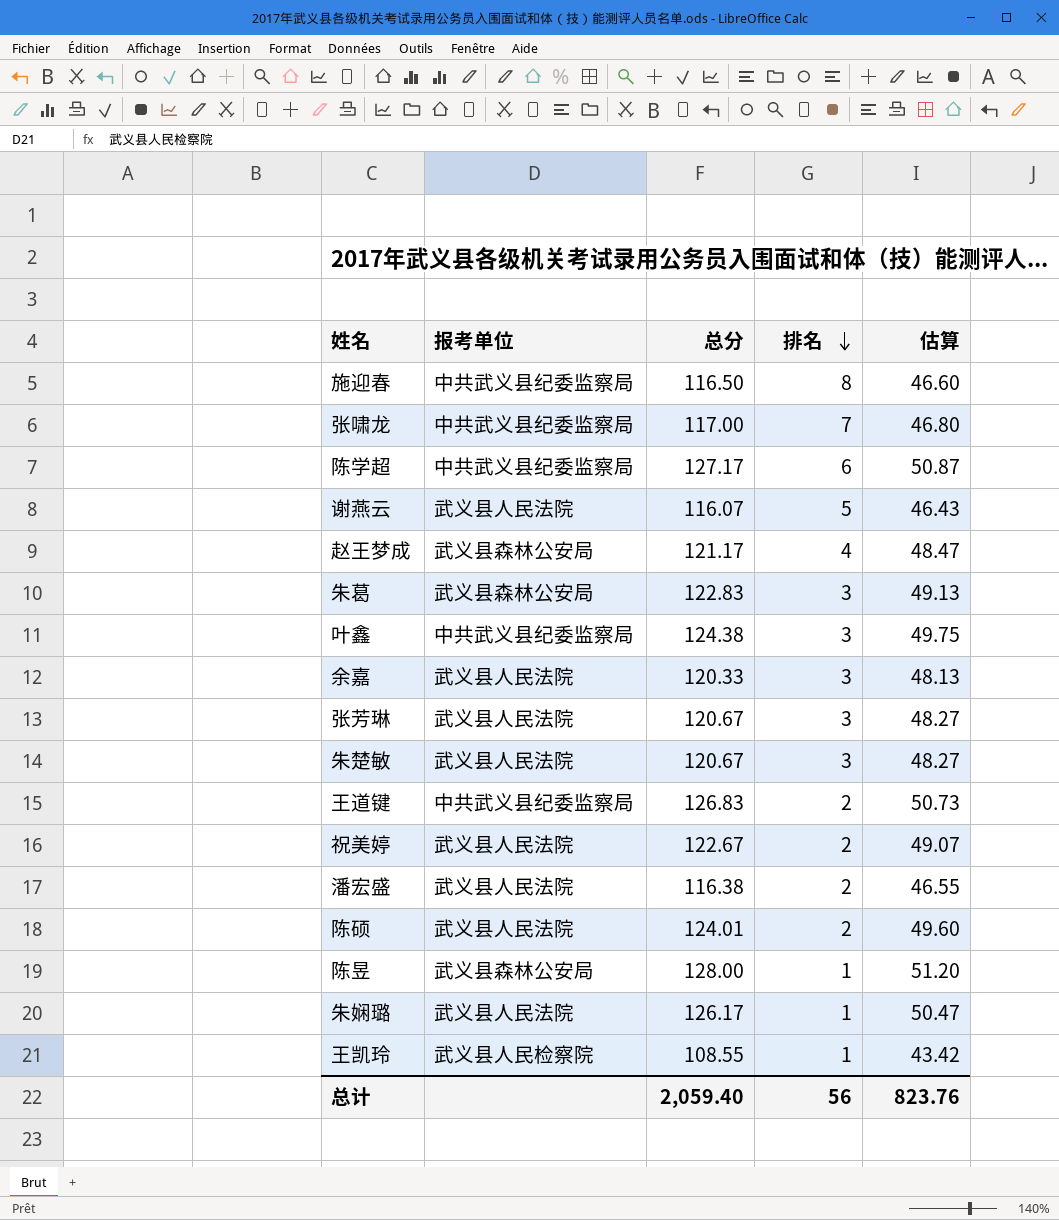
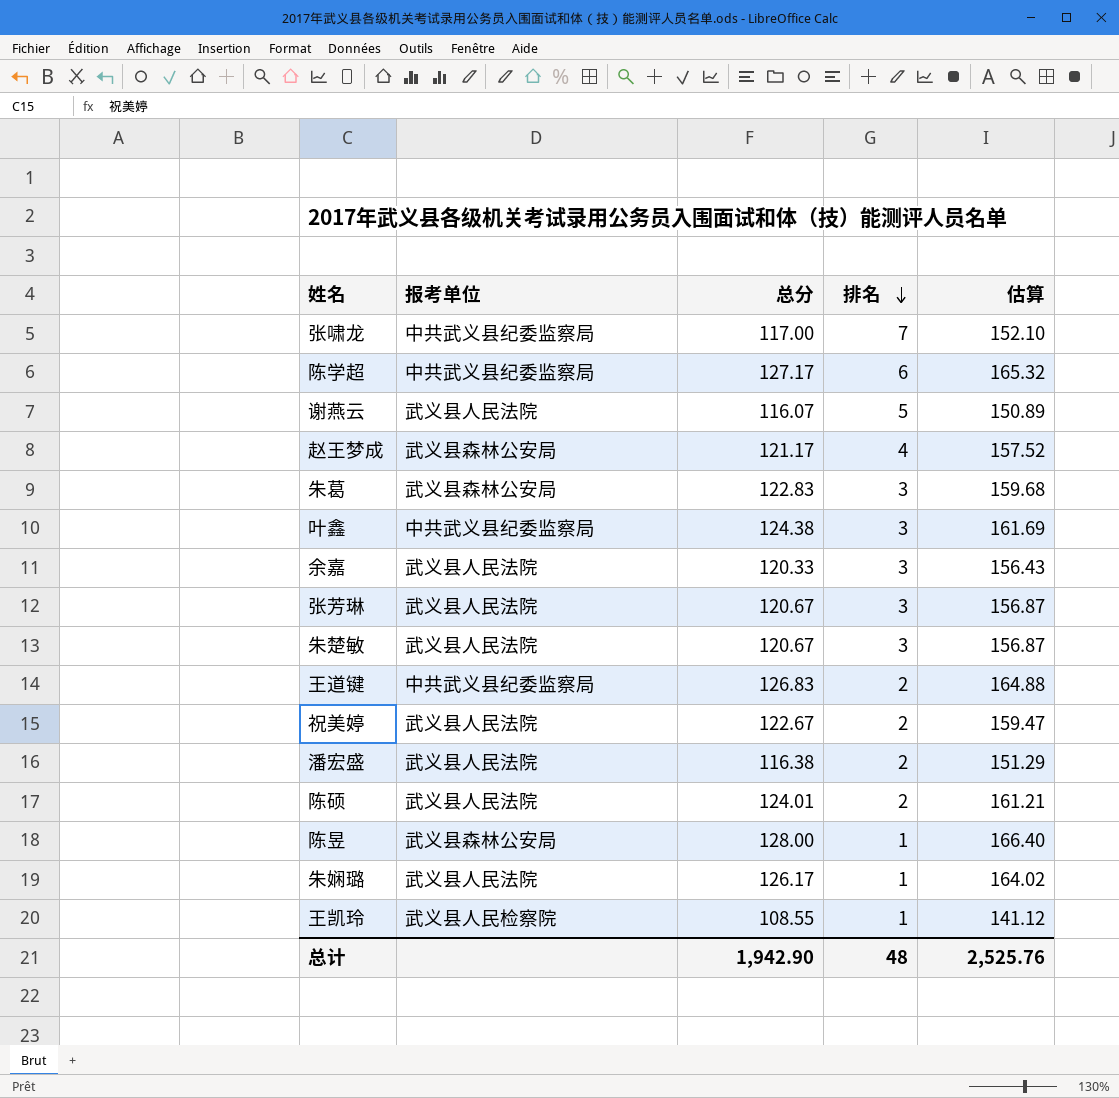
column 估算 | formula: [总分] * 0.4 -> [总分] * 1.3
row 施迎春: 中共武义县纪委监察局 | 116.50 | 8 | 46.60 -> none
总计 | 总分: 2,059.40 -> 1,942.90
总计 | 排名: 56 -> 48
总计 | 估算: 823.76 -> 2,525.76

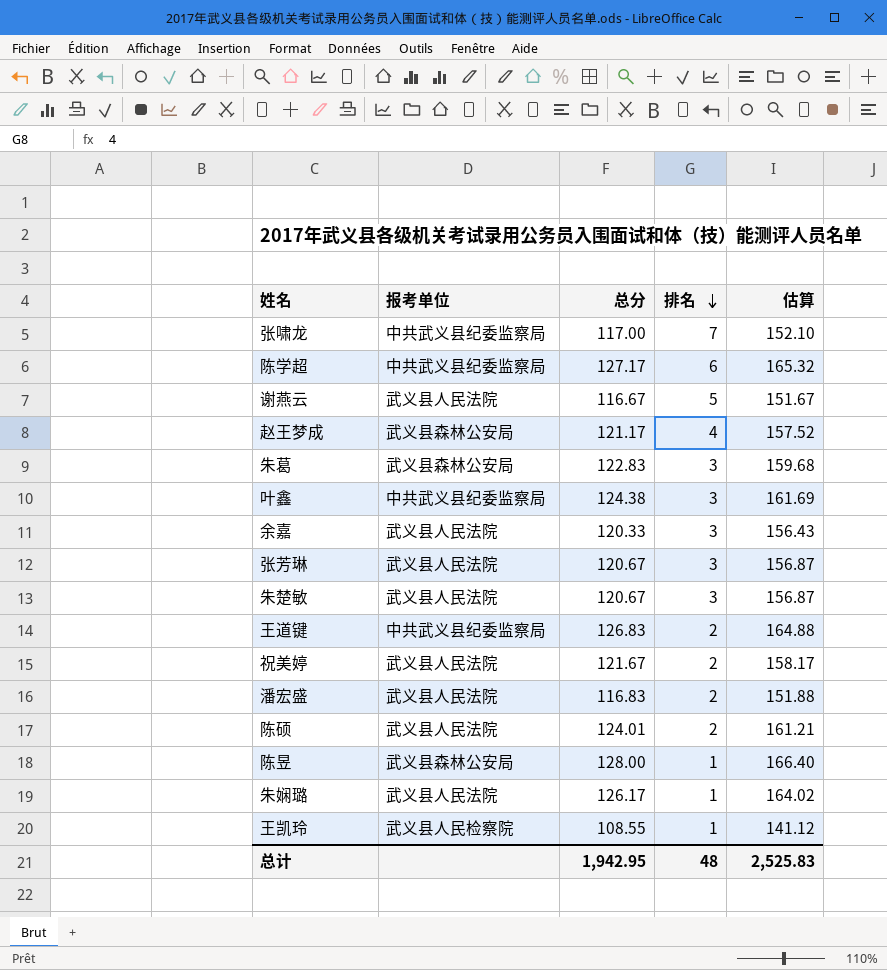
谢燕云 | 总分: 116.07 -> 116.67
谢燕云 | 估算: 150.89 -> 151.67
祝美婷 | 总分: 122.67 -> 121.67
祝美婷 | 估算: 159.47 -> 158.17
潘宏盛 | 总分: 116.38 -> 116.83
潘宏盛 | 估算: 151.29 -> 151.88
总计 | 总分: 1,942.90 -> 1,942.95
总计 | 估算: 2,525.76 -> 2,525.83

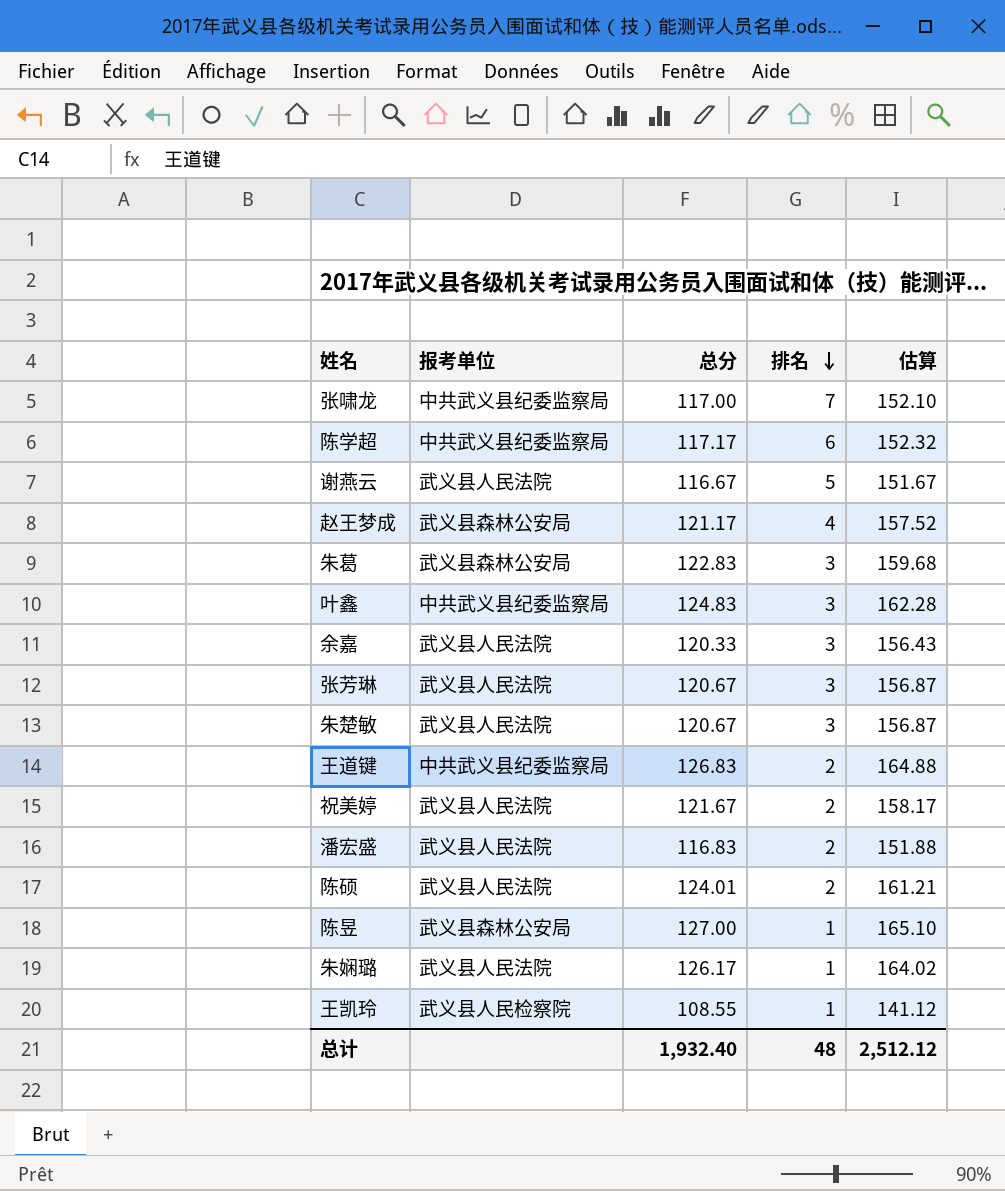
陈学超 | 总分: 127.17 -> 117.17
陈学超 | 估算: 165.32 -> 152.32
叶鑫 | 总分: 124.38 -> 124.83
叶鑫 | 估算: 161.69 -> 162.28
陈昱 | 总分: 128.00 -> 127.00
陈昱 | 估算: 166.40 -> 165.10
总计 | 总分: 1,942.95 -> 1,932.40
总计 | 估算: 2,525.83 -> 2,512.12

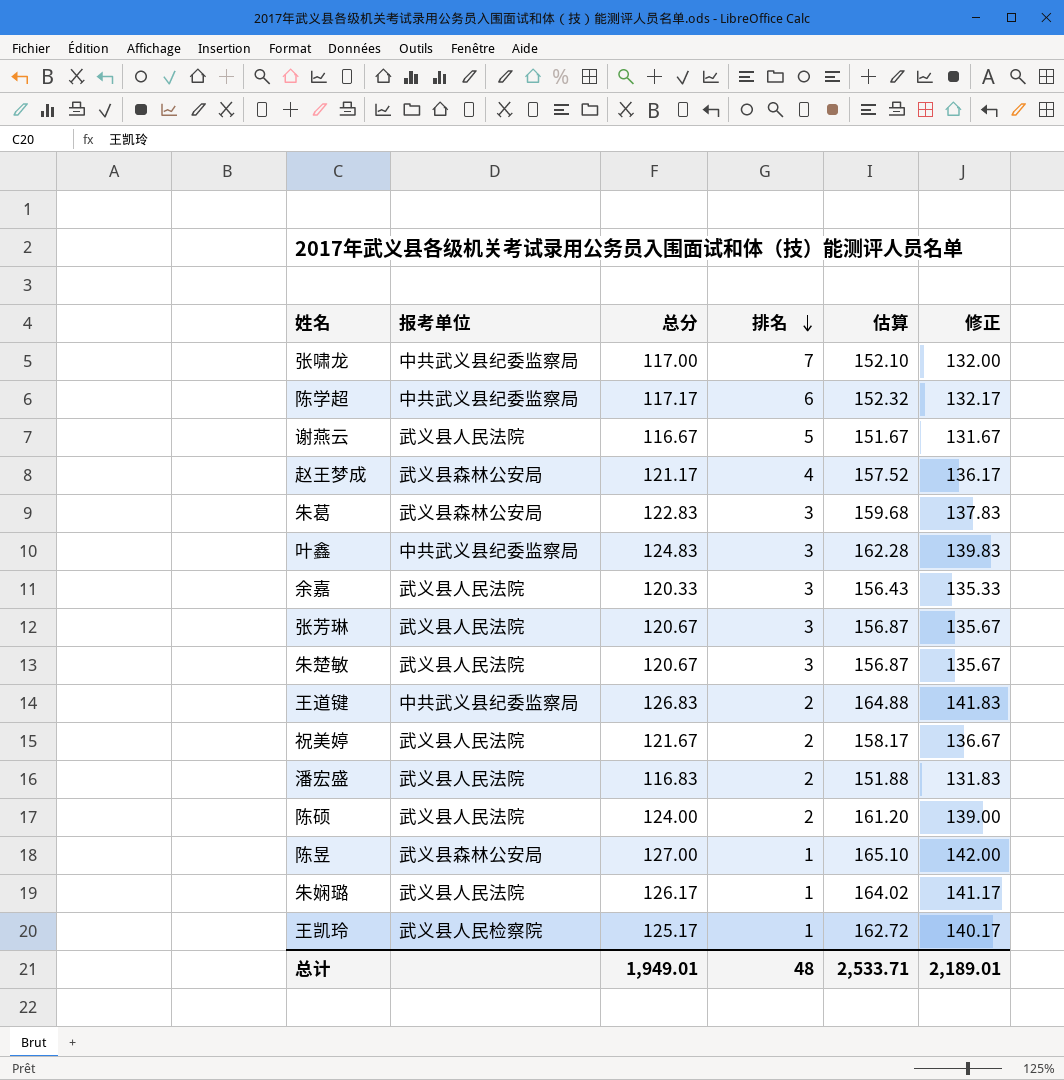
column 修正 | formula: none -> [总分] + 15
陈硕 | 总分: 124.01 -> 124.00
陈硕 | 估算: 161.21 -> 161.20
王凯玲 | 总分: 108.55 -> 125.17
王凯玲 | 估算: 141.12 -> 162.72
总计 | 总分: 1,932.40 -> 1,949.01
总计 | 估算: 2,512.12 -> 2,533.71

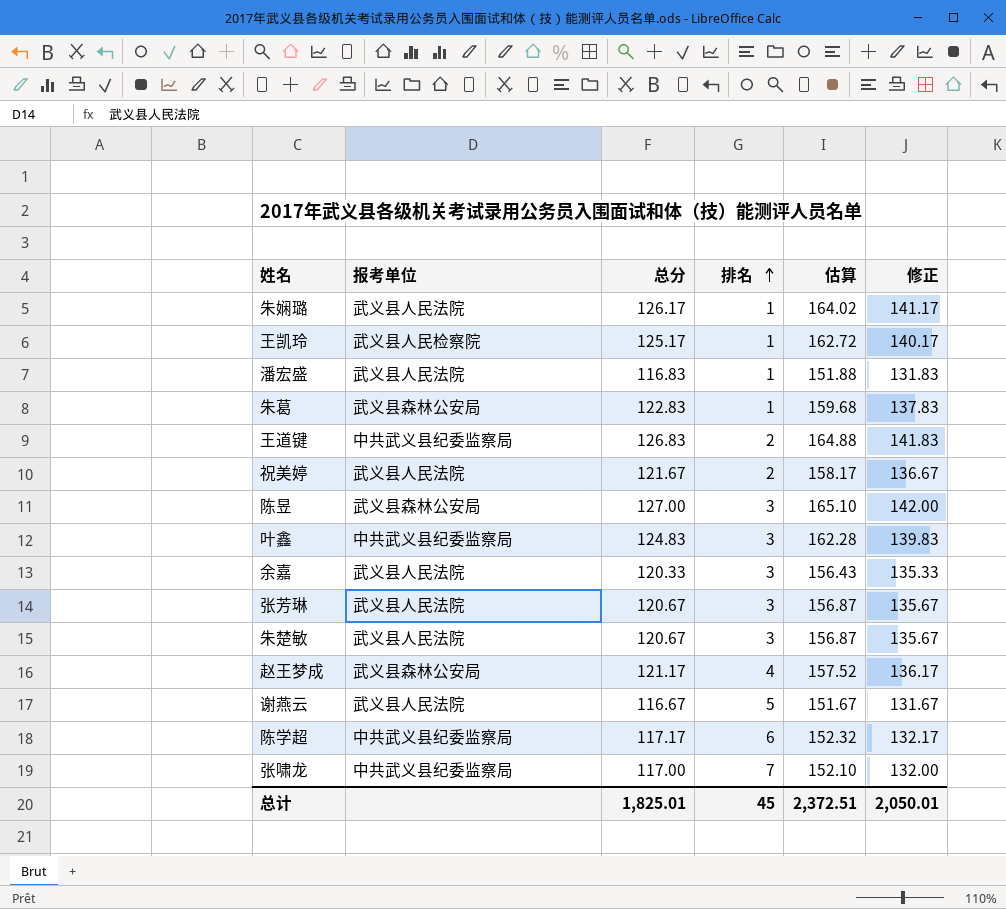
row order: 排名 descending -> 排名 ascending
row 陈硕: 武义县人民法院 | 124.00 | 2 | 161.20 | 139.00 -> none
潘宏盛 | 排名: 2 -> 1
朱葛 | 排名: 3 -> 1
陈昱 | 排名: 1 -> 3
总计 | 总分: 1,949.01 -> 1,825.01
总计 | 排名: 48 -> 45
总计 | 估算: 2,533.71 -> 2,372.51
总计 | 修正: 2,189.01 -> 2,050.01

